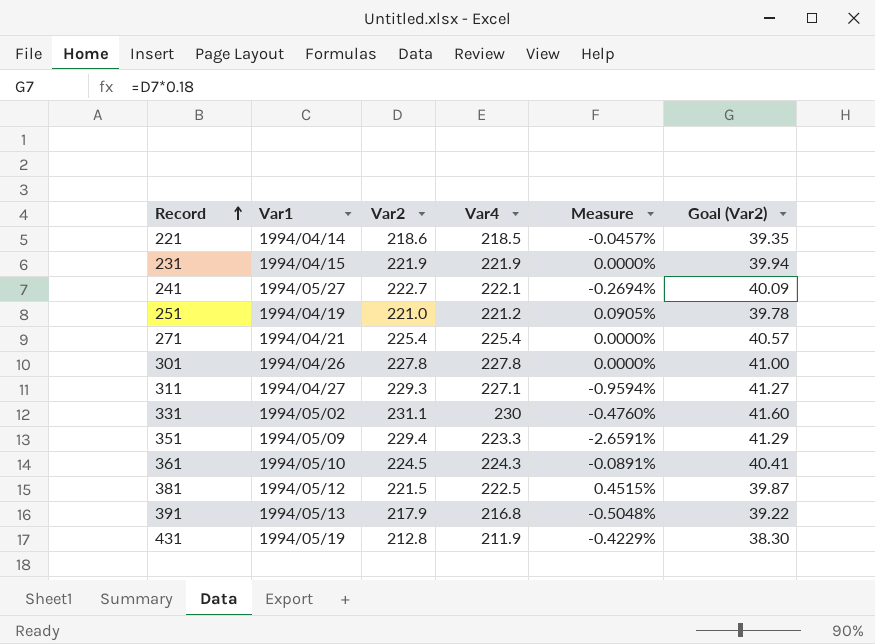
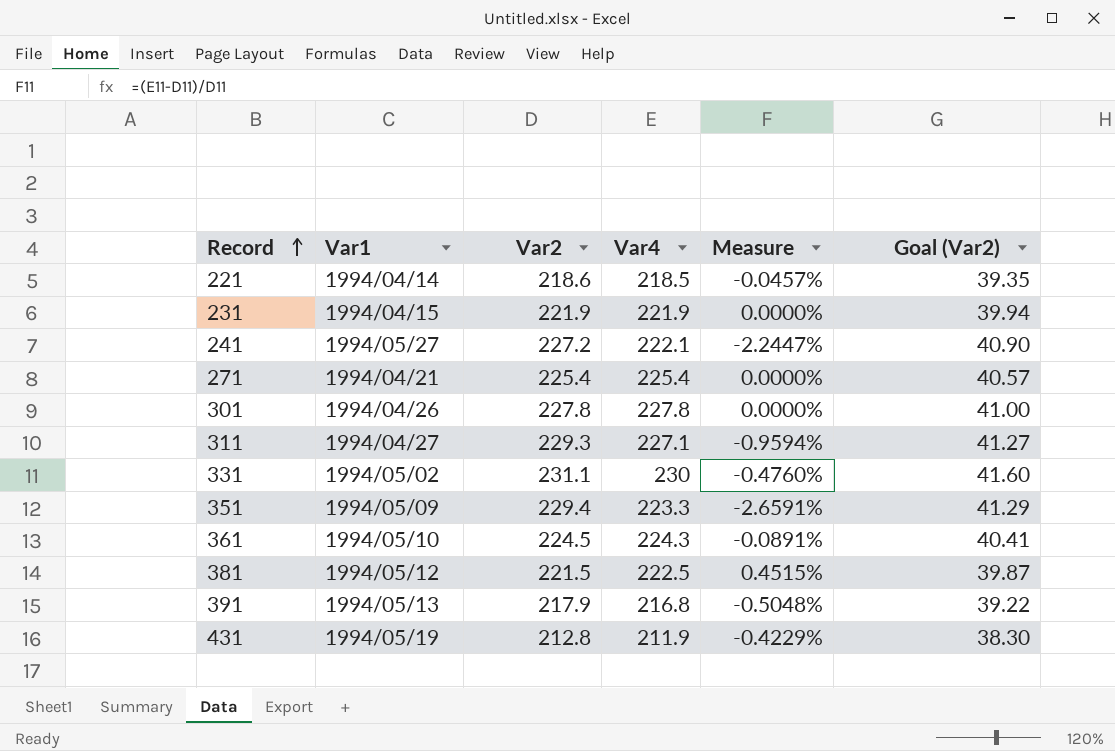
row 251: 1994/04/19 | 221.0 | 221.2 | 0.0905% | 39.78 -> none
241 | Var2: 222.7 -> 227.2
241 | Measure: -0.2694% -> -2.2447%
241 | Goal (Var2): 40.09 -> 40.90

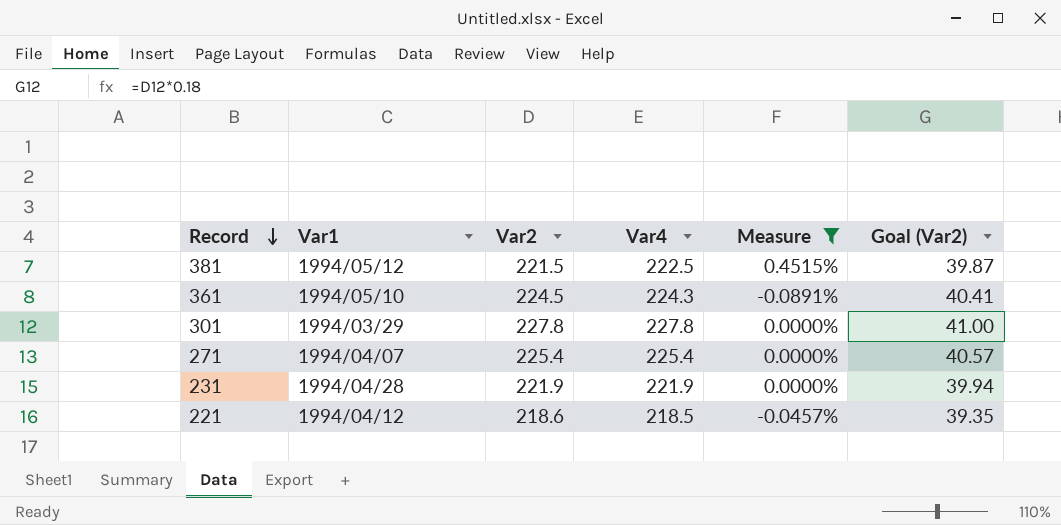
filter: none -> Measure >= -0.0891%
row order: Record ascending -> Record descending
301 | Var1: 1994/04/26 -> 1994/03/29
271 | Var1: 1994/04/21 -> 1994/04/07
231 | Var1: 1994/04/15 -> 1994/04/28
221 | Var1: 1994/04/14 -> 1994/04/12

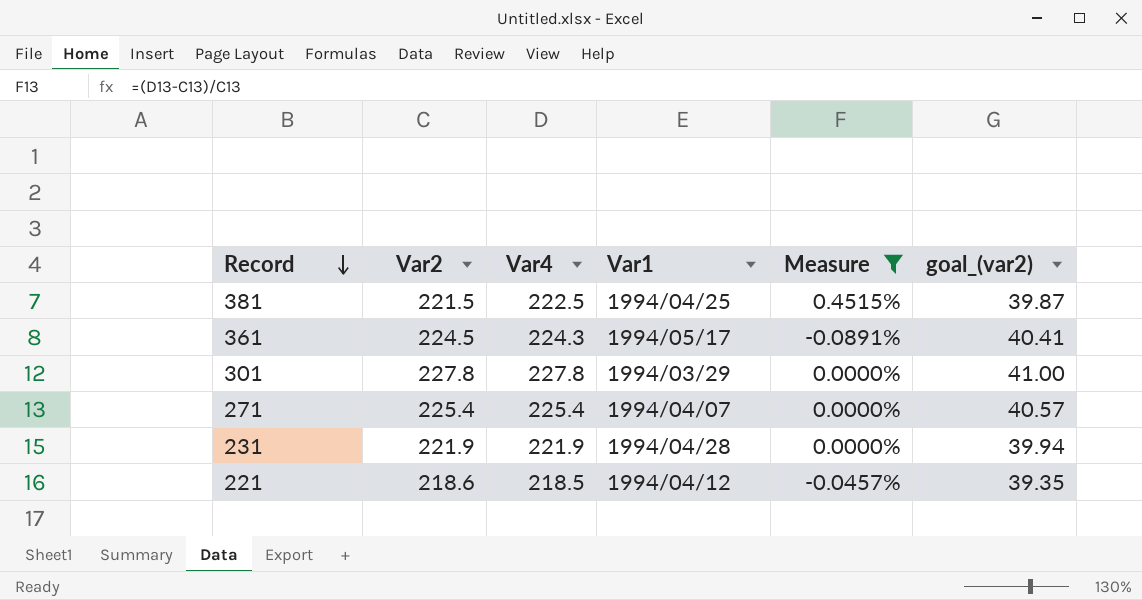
column Var1 | position: 2 -> 4
column name: Goal (Var2) -> goal_(var2)
381 | Var1: 1994/05/12 -> 1994/04/25
361 | Var1: 1994/05/10 -> 1994/05/17

